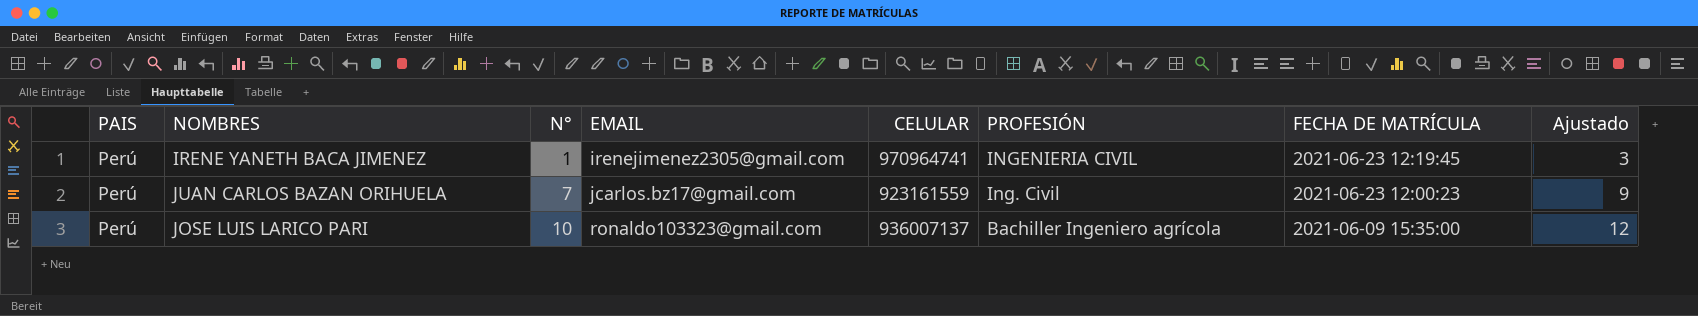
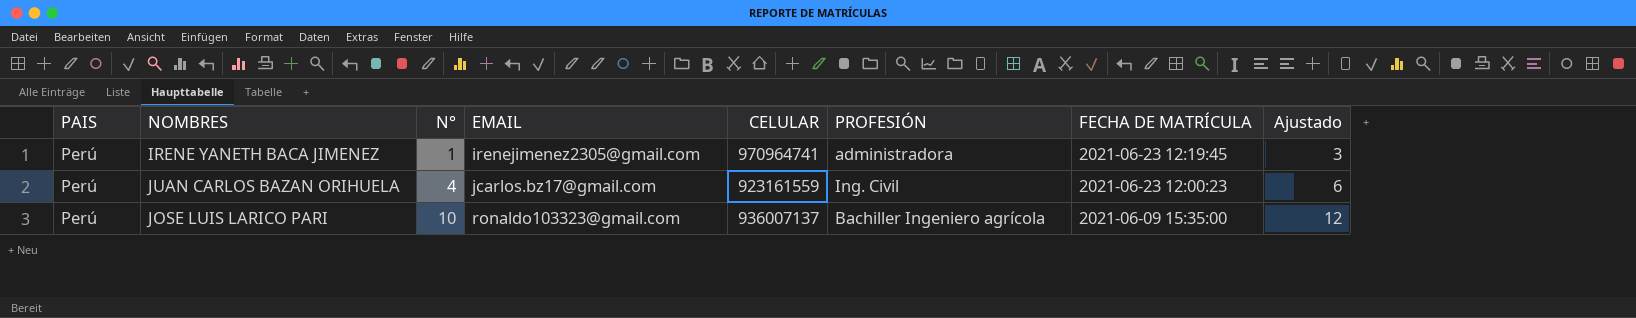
IRENE YANETH BACA JIMENEZ | PROFESIÓN: INGENIERIA CIVIL -> administradora
JUAN CARLOS BAZAN ORIHUELA | N°: 7 -> 4
JUAN CARLOS BAZAN ORIHUELA | Ajustado: 9 -> 6

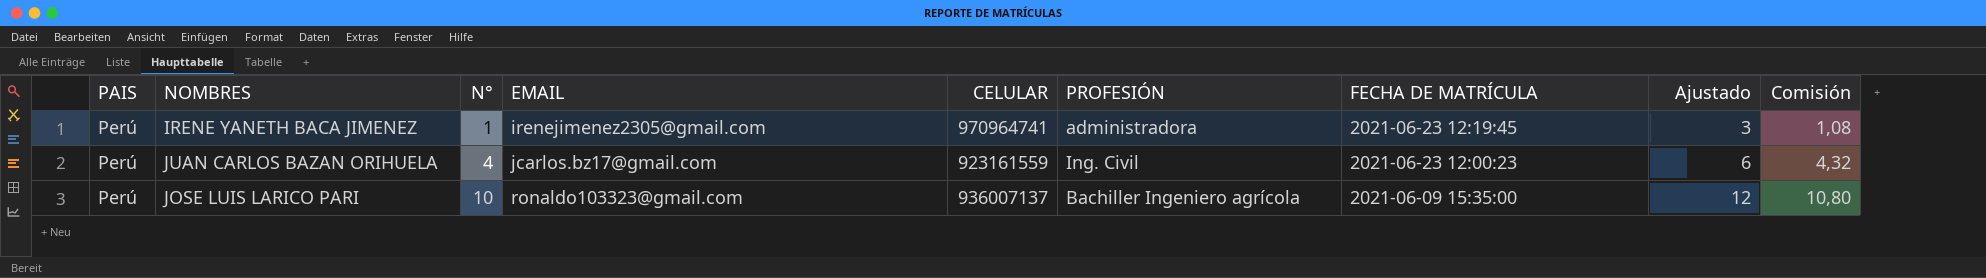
column Comisión | formula: none -> [N°] * 1,08

